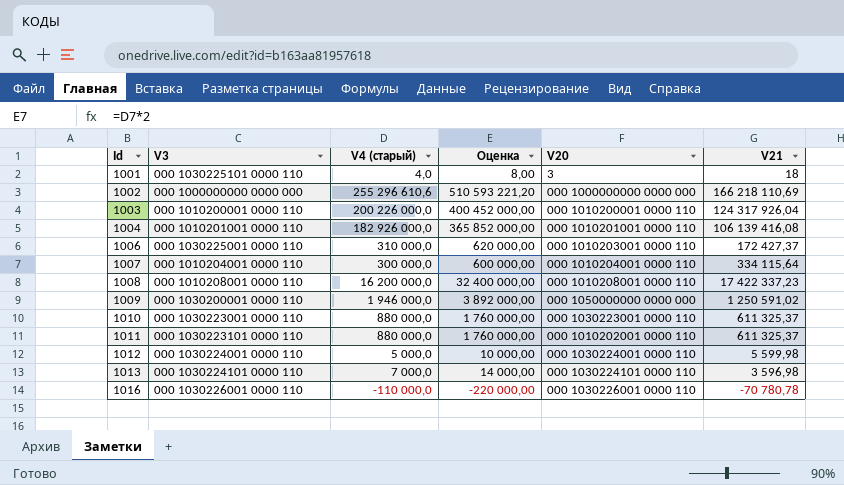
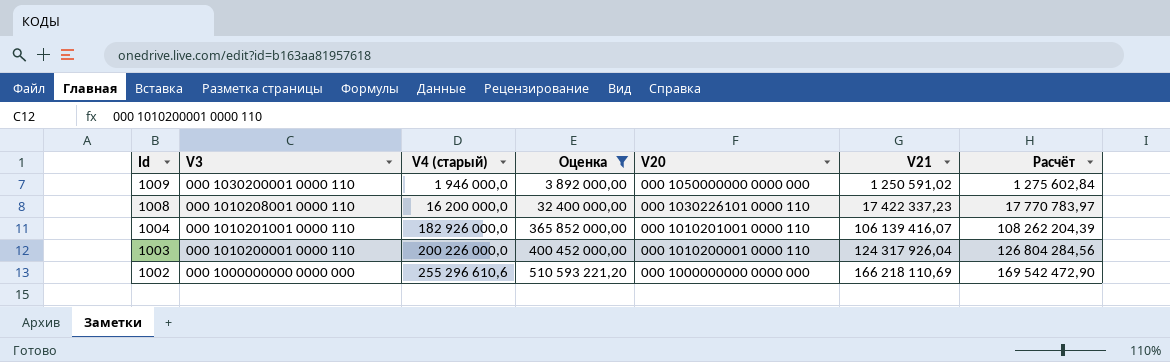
filter: none -> Оценка >= 3 892 000,00
row order: Id ascending -> Id descending
column Расчёт | formula: none -> [V21] * 1,02
1008 | V20: 000 1010208001 0000 110 -> 000 1030226101 0000 110
1004 | V21: 106 139 416,08 -> 106 139 416,07

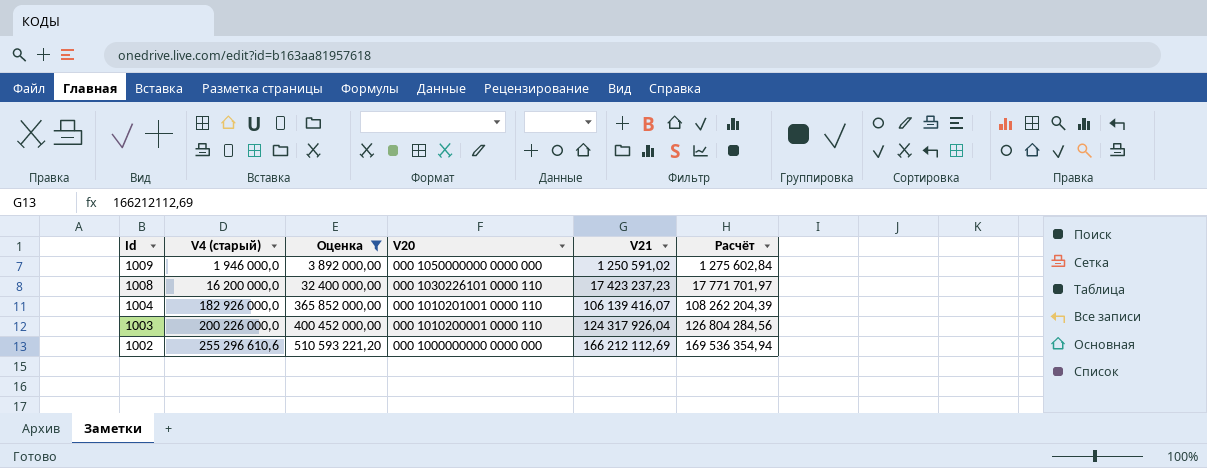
column V3 | position: 2 -> none
1008 | V21: 17 422 337,23 -> 17 423 237,23
1008 | Расчёт: 17 770 783,97 -> 17 771 701,97
1002 | V21: 166 218 110,69 -> 166 212 112,69
1002 | Расчёт: 169 542 472,90 -> 169 536 354,94

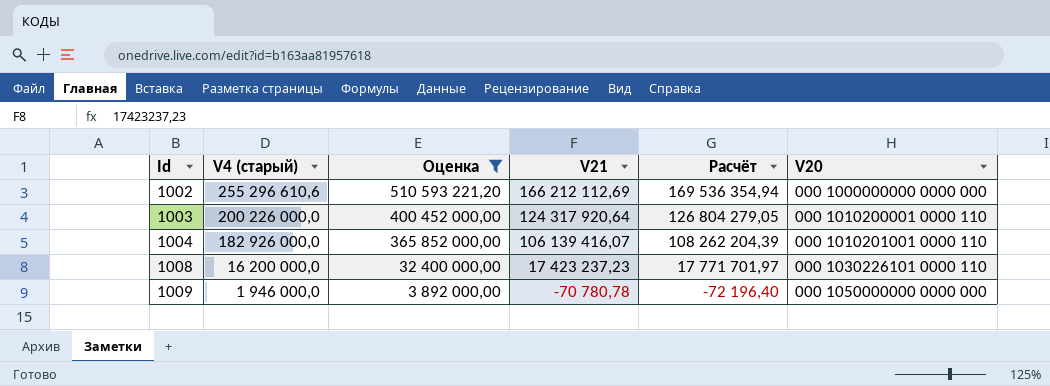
row order: Id descending -> Id ascending
column V20 | position: 4 -> 6
1003 | V21: 124 317 926,04 -> 124 317 920,64
1003 | Расчёт: 126 804 284,56 -> 126 804 279,05
1009 | V21: 1 250 591,02 -> -70 780,78
1009 | Расчёт: 1 275 602,84 -> -72 196,40

